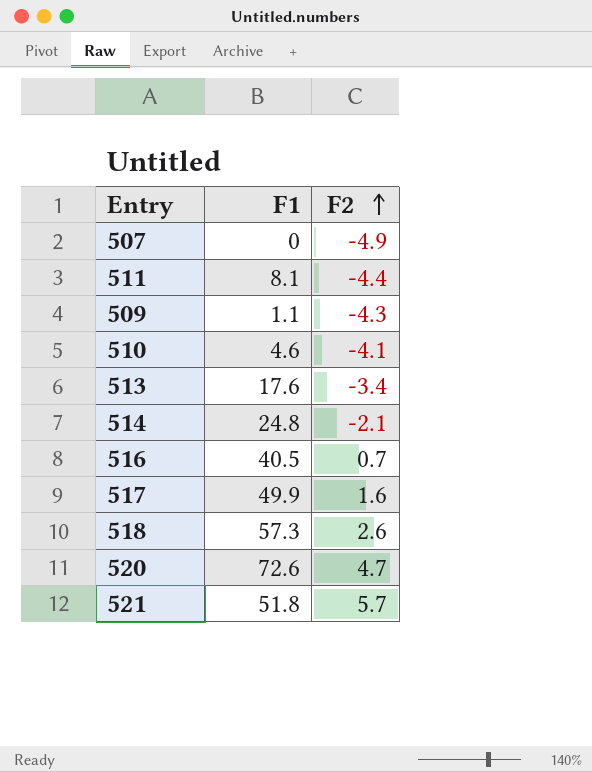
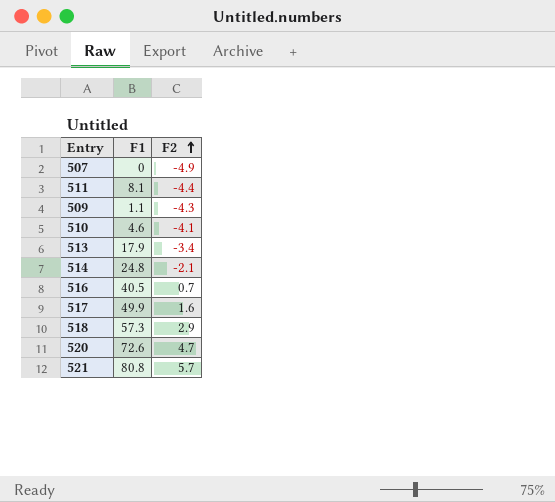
513 | F1: 17.6 -> 17.9
518 | F2: 2.6 -> 2.9
521 | F1: 51.8 -> 80.8

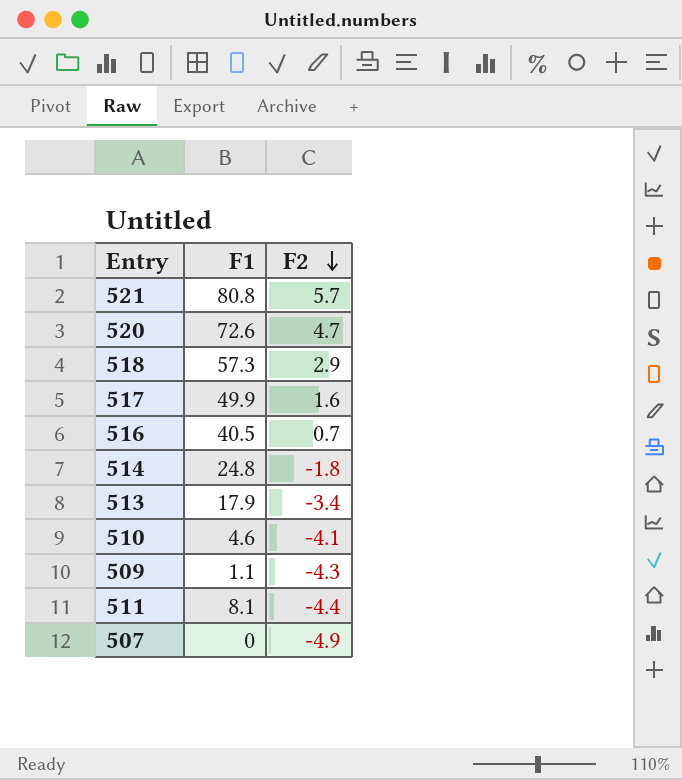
row order: F2 ascending -> F2 descending
514 | F2: -2.1 -> -1.8

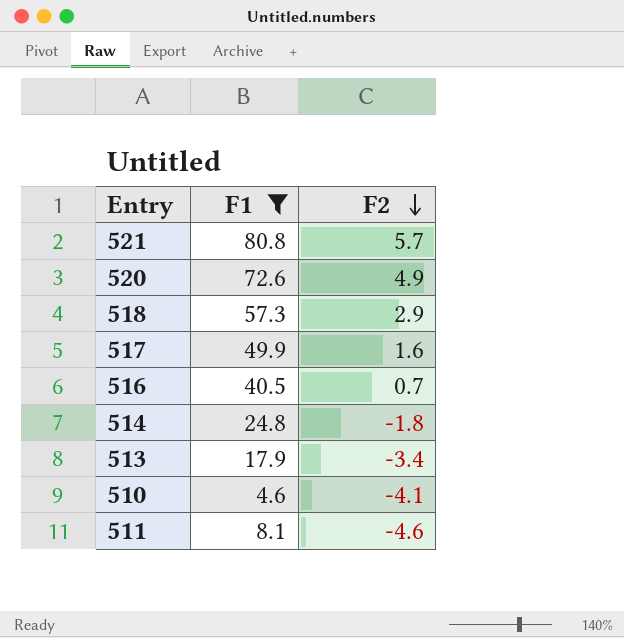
filter: none -> F1 >= 4.6
520 | F2: 4.7 -> 4.9
511 | F2: -4.4 -> -4.6

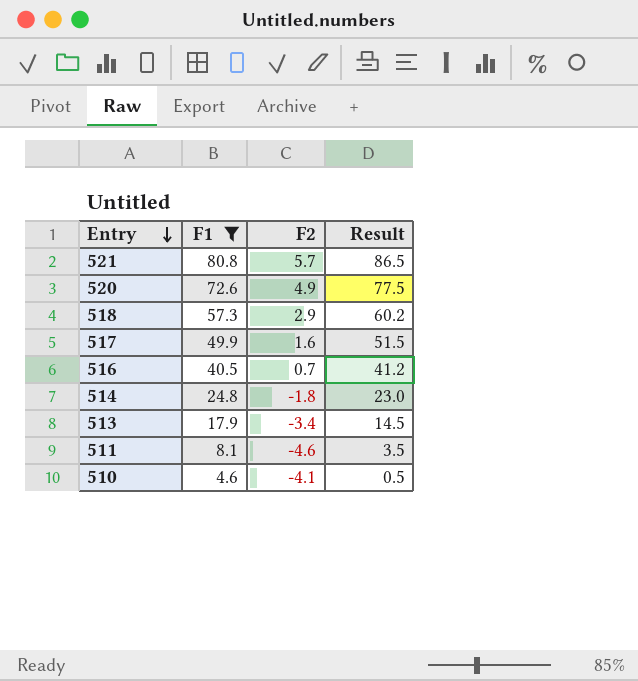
row order: F2 descending -> Entry descending
column Result | formula: none -> [F1] + [F2]

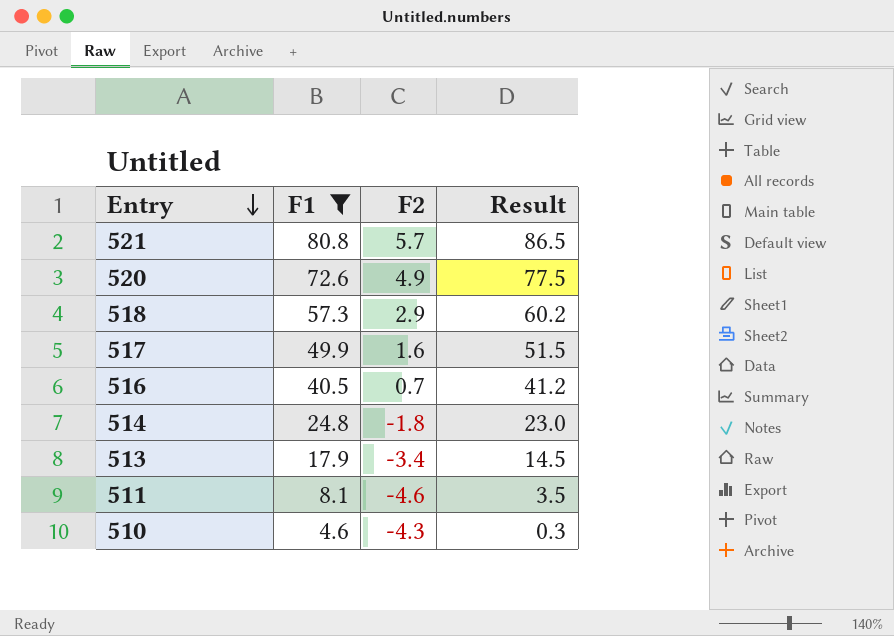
510 | F2: -4.1 -> -4.3
510 | Result: 0.5 -> 0.3

